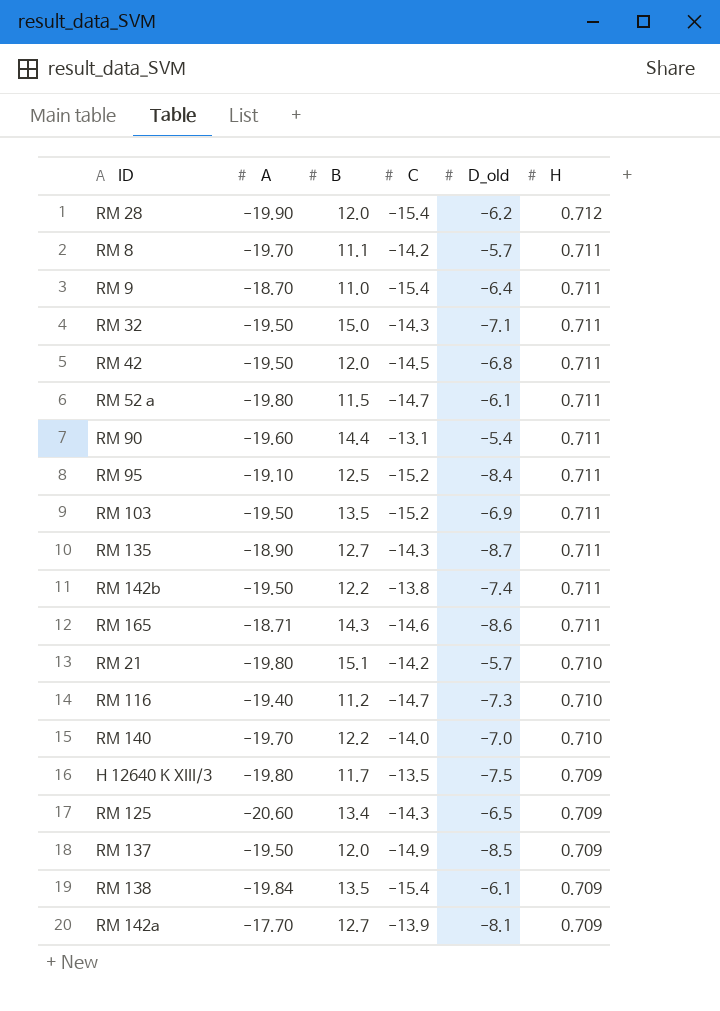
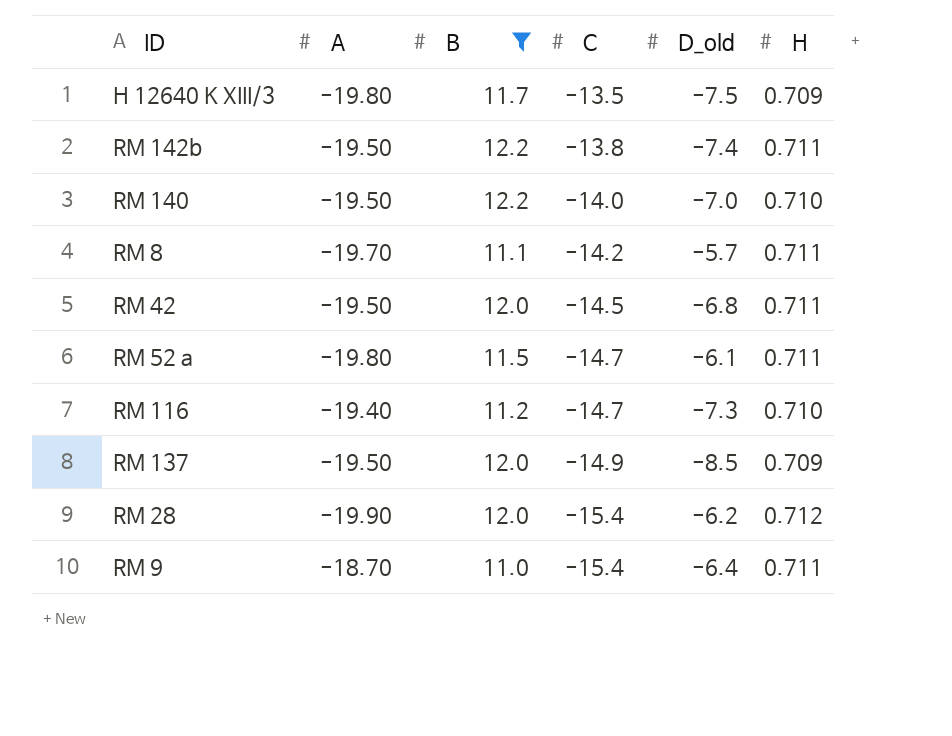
filter: none -> B <= 12.2
row order: H descending -> C descending
RM 140 | A: -19.70 -> -19.50

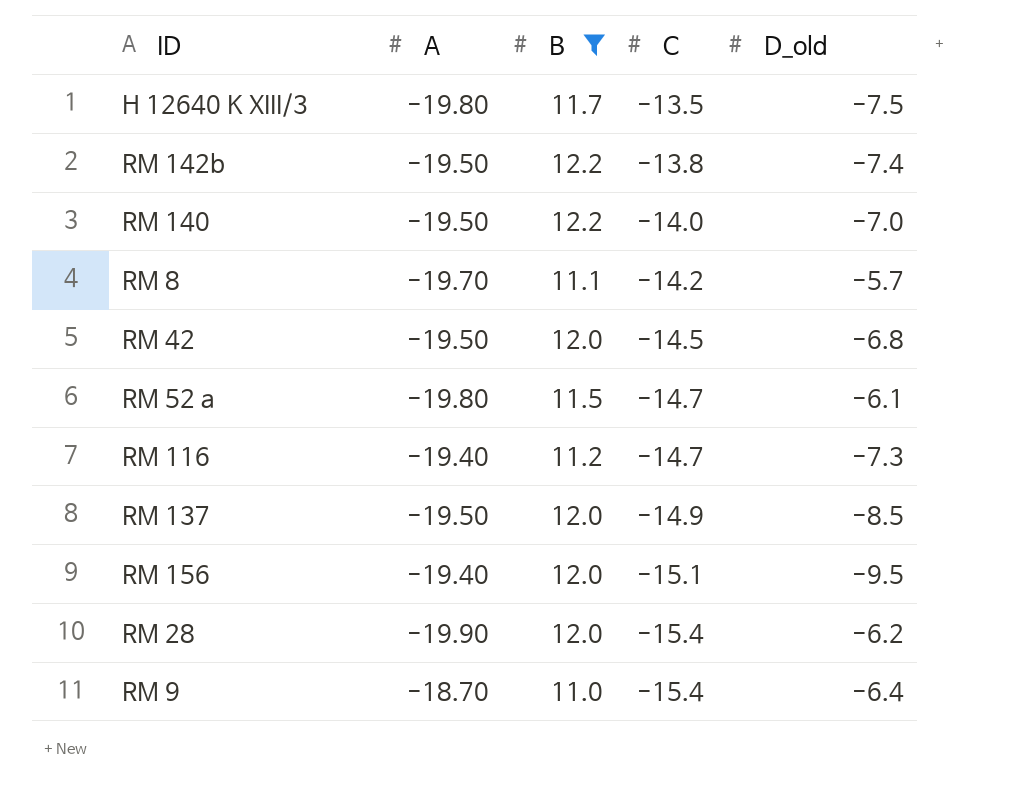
column H | position: 6 -> none
row RM 156: none -> -19.40 | 12.0 | -15.1 | -9.5

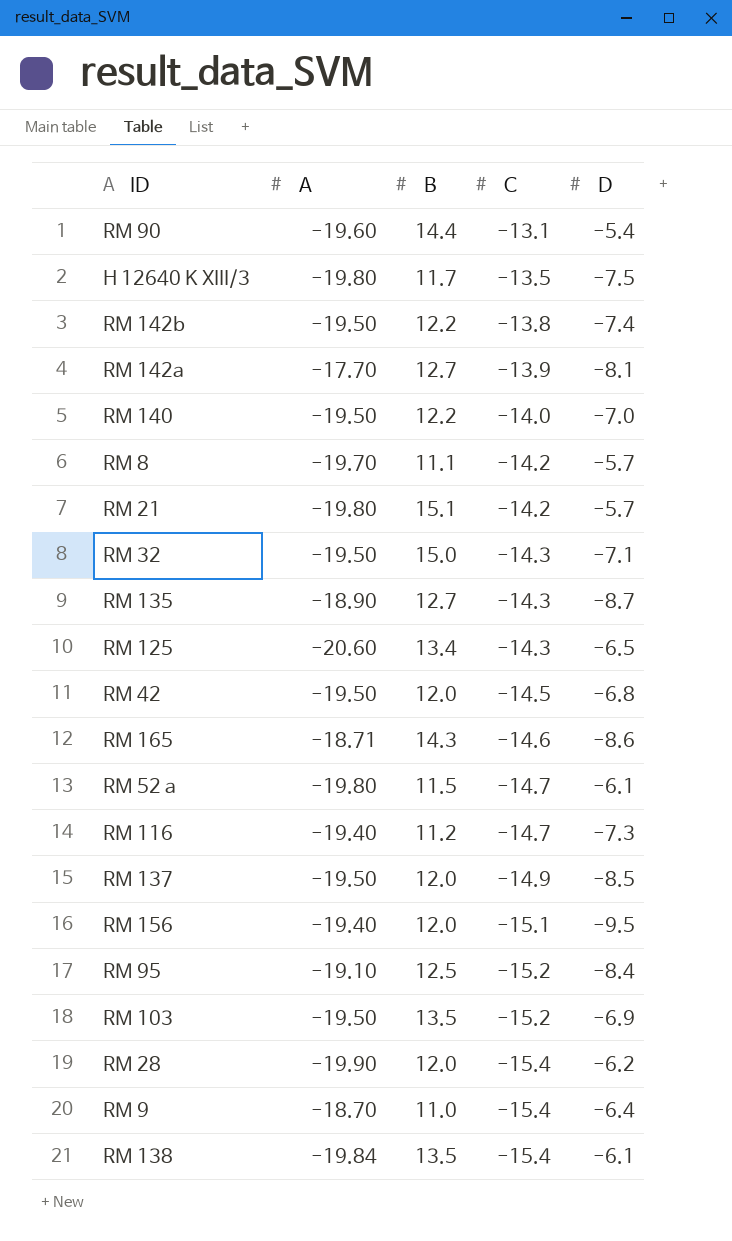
filter: B <= 12.2 -> none
column name: D_old -> D

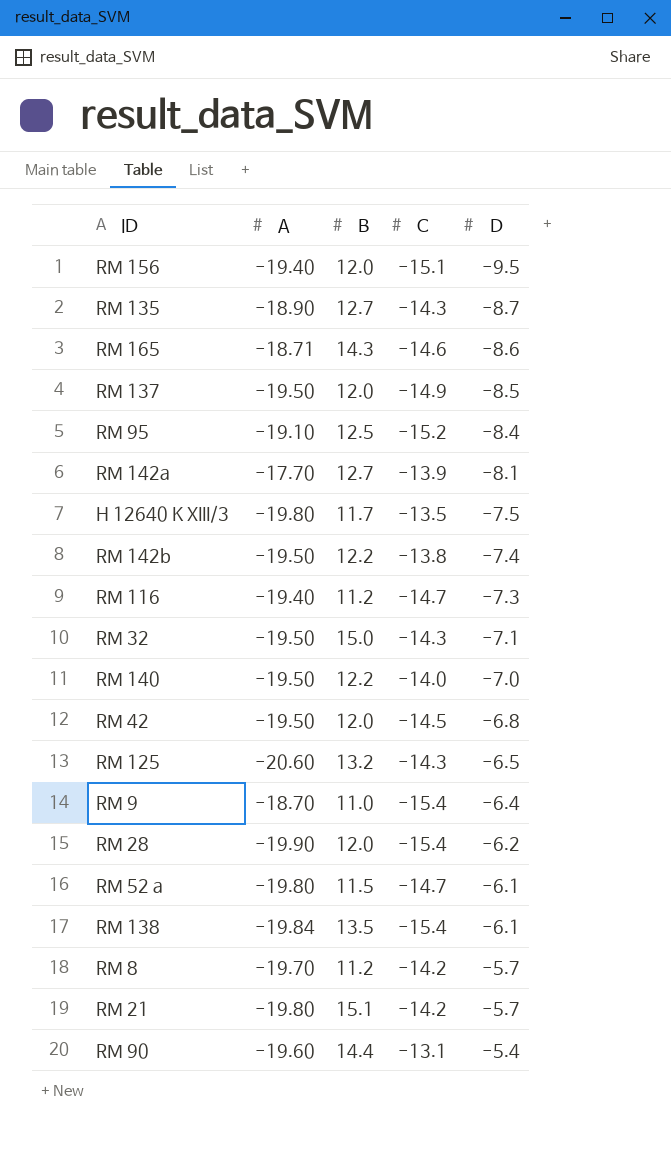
row order: C descending -> D ascending
row RM 103: -19.50 | 13.5 | -15.2 | -6.9 -> none
RM 125 | B: 13.4 -> 13.2
RM 8 | B: 11.1 -> 11.2

